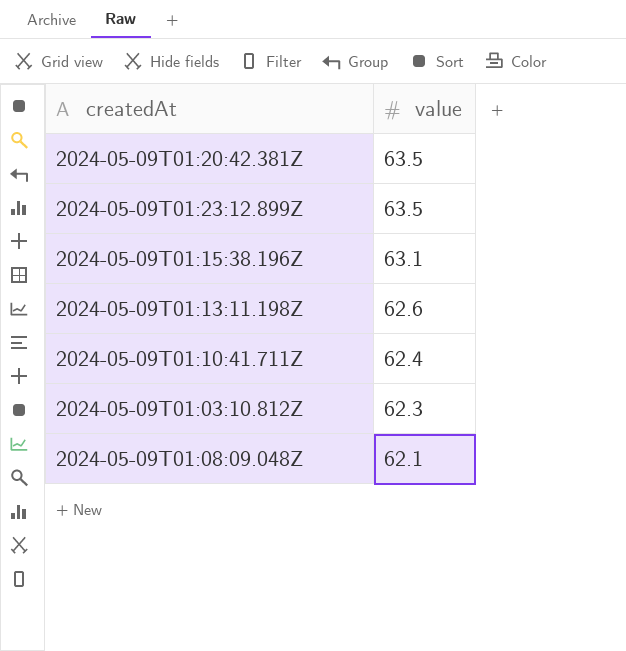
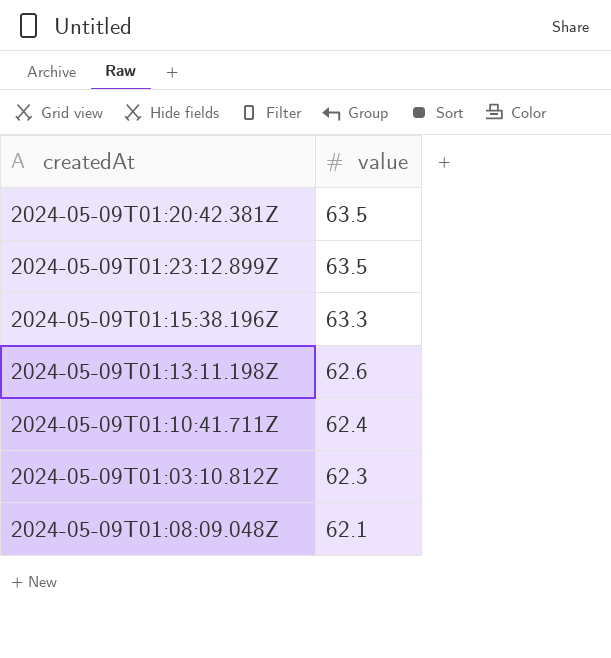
2024-05-09T01:15:38.196Z | value: 63.1 -> 63.3

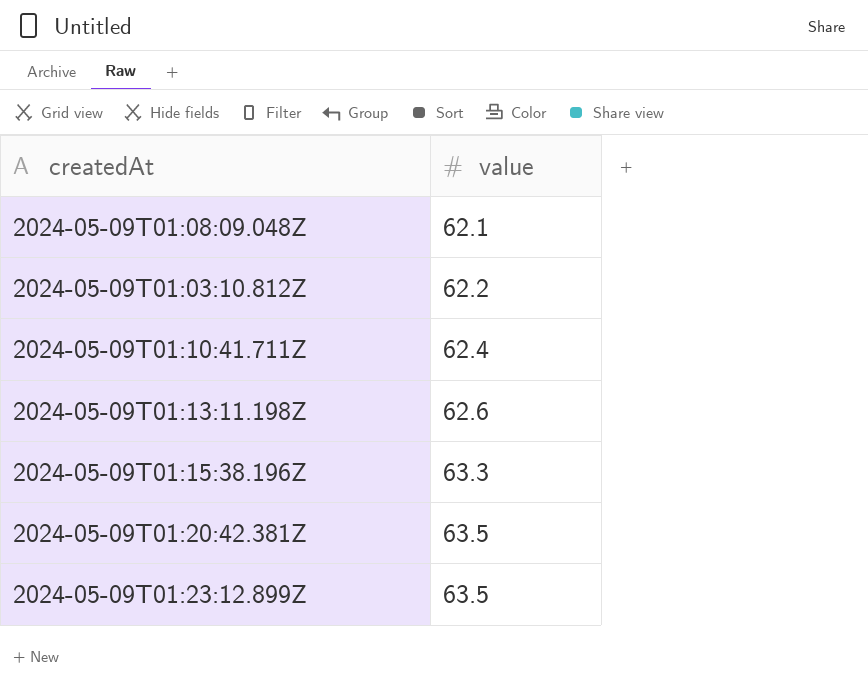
row order: value descending -> value ascending
2024-05-09T01:03:10.812Z | value: 62.3 -> 62.2

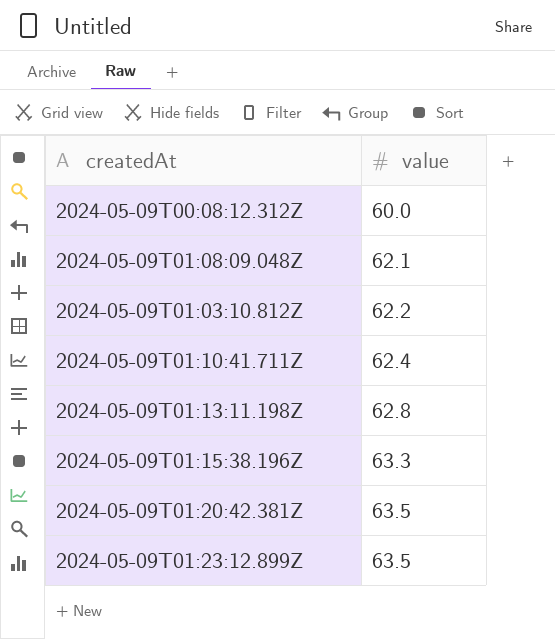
row 2024-05-09T00:08:12.312Z: none -> 60.0
2024-05-09T01:13:11.198Z | value: 62.6 -> 62.8

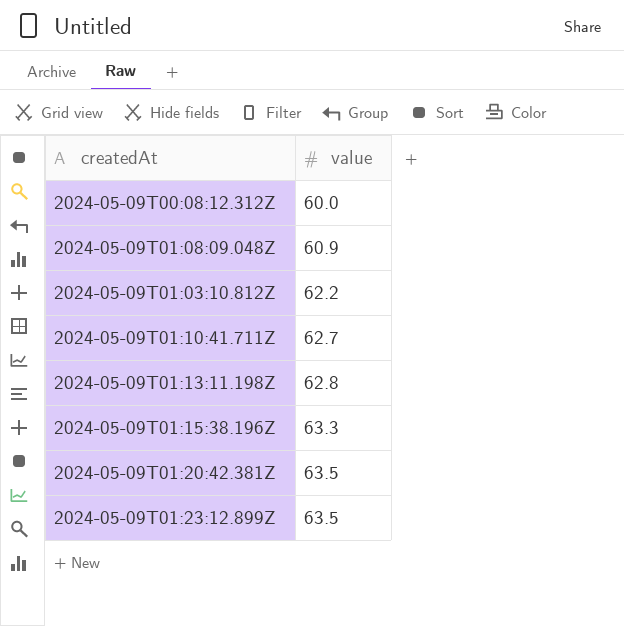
2024-05-09T01:08:09.048Z | value: 62.1 -> 60.9
2024-05-09T01:10:41.711Z | value: 62.4 -> 62.7

